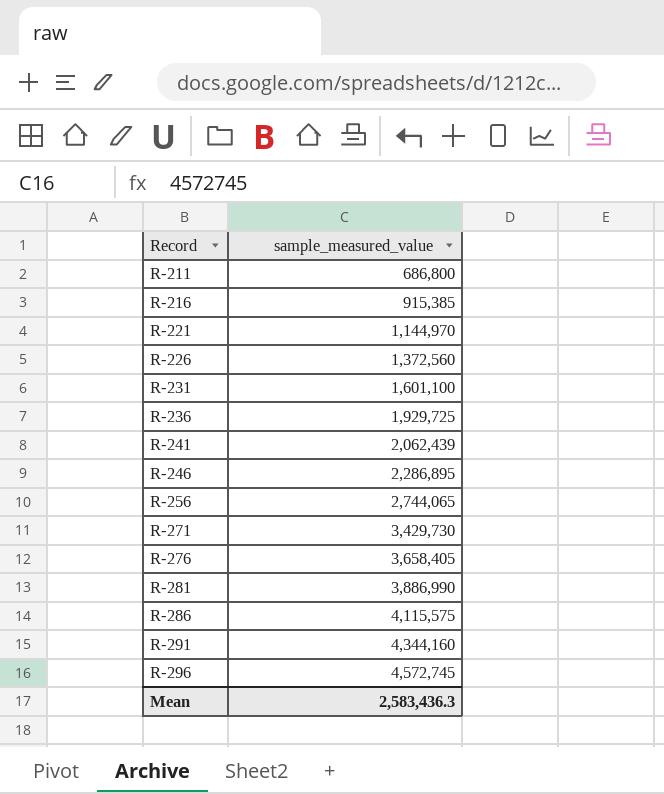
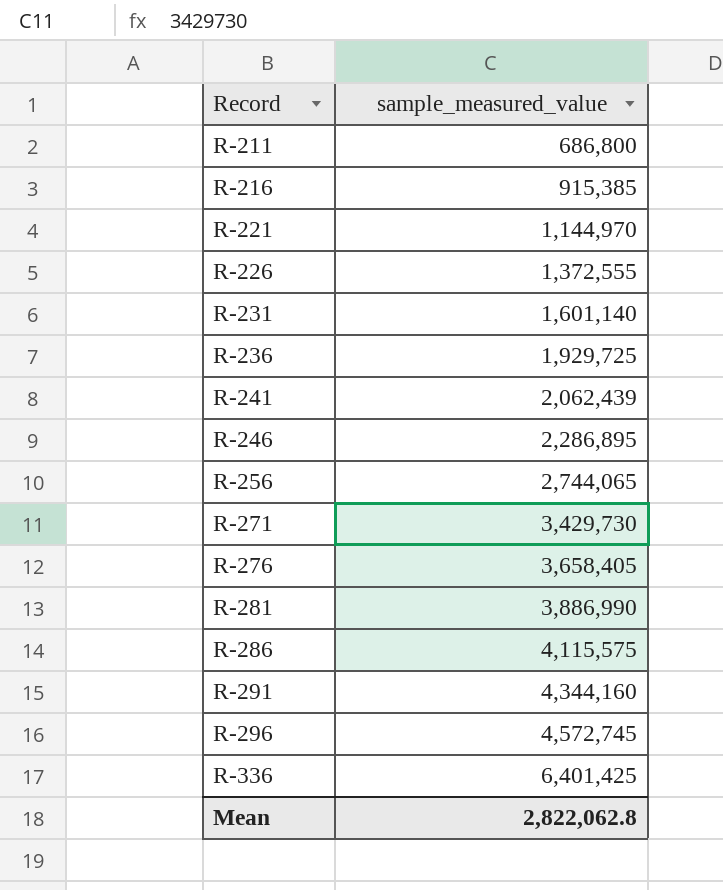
R-226 | sample_measured_value: 1,372,560 -> 1,372,555
R-231 | sample_measured_value: 1,601,100 -> 1,601,140
row R-336: none -> 6,401,425
Mean | sample_measured_value: 2,583,436.3 -> 2,822,062.8

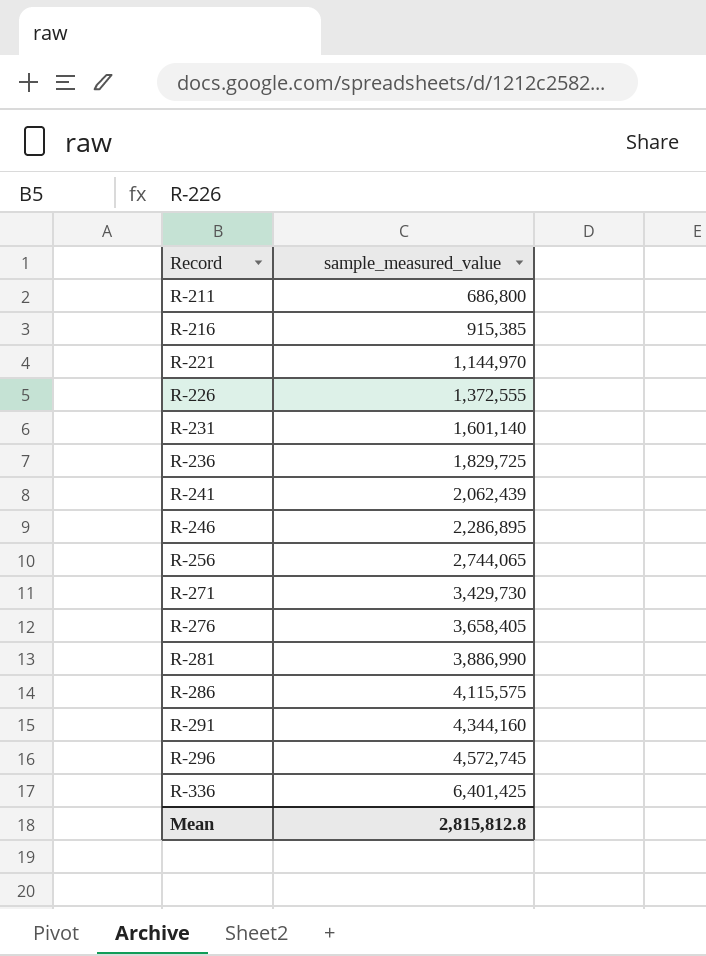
R-236 | sample_measured_value: 1,929,725 -> 1,829,725
Mean | sample_measured_value: 2,822,062.8 -> 2,815,812.8

